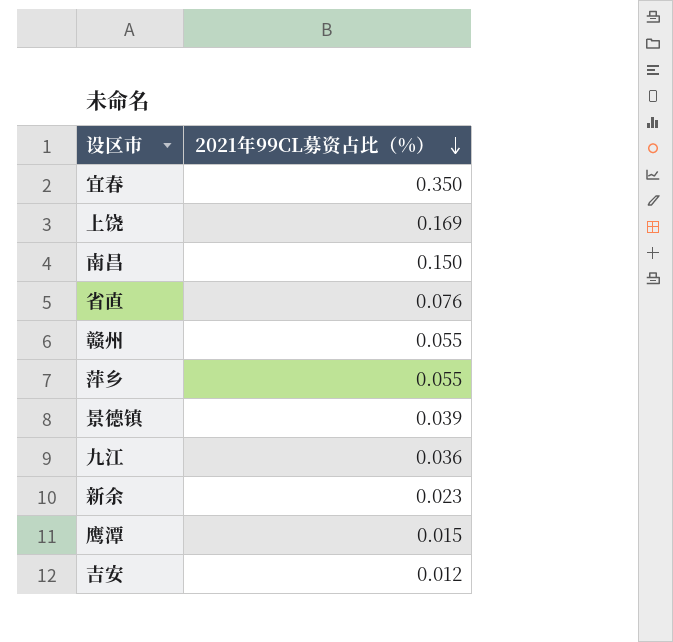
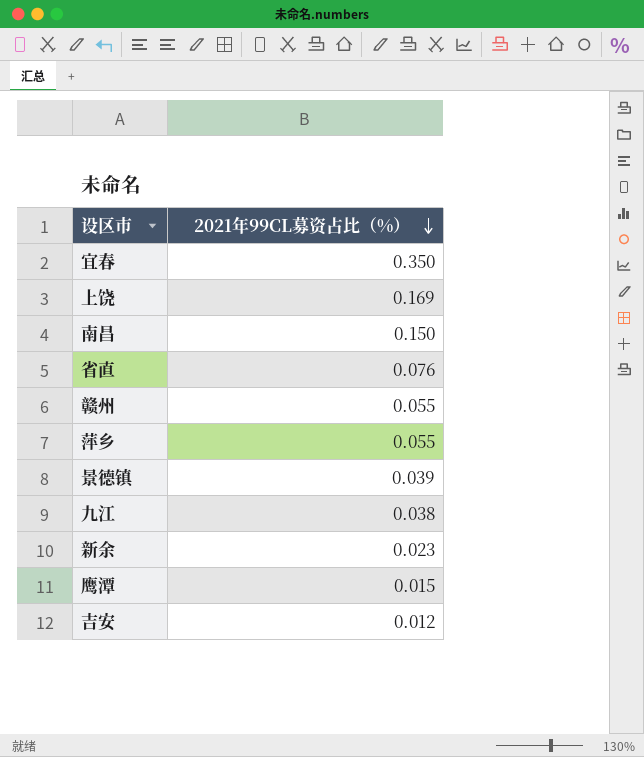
九江 | 2021年99CL募资占比（%）: 0.036 -> 0.038

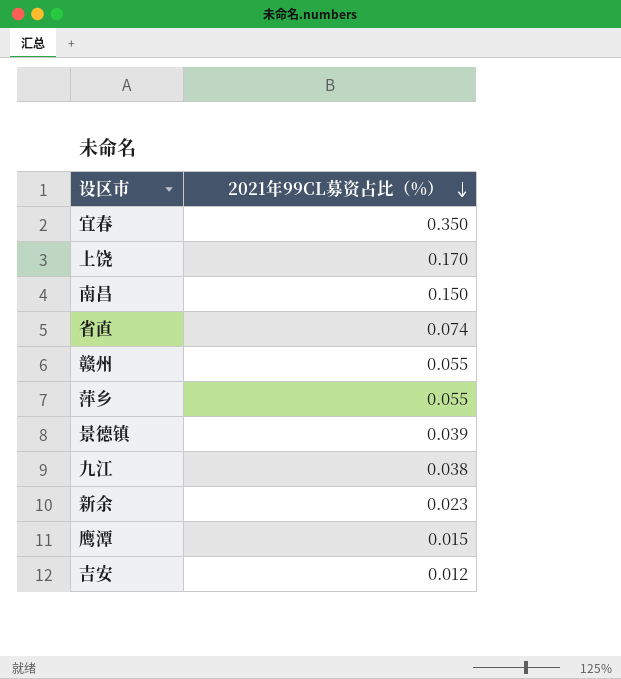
上饶 | 2021年99CL募资占比（%）: 0.169 -> 0.170
省直 | 2021年99CL募资占比（%）: 0.076 -> 0.074

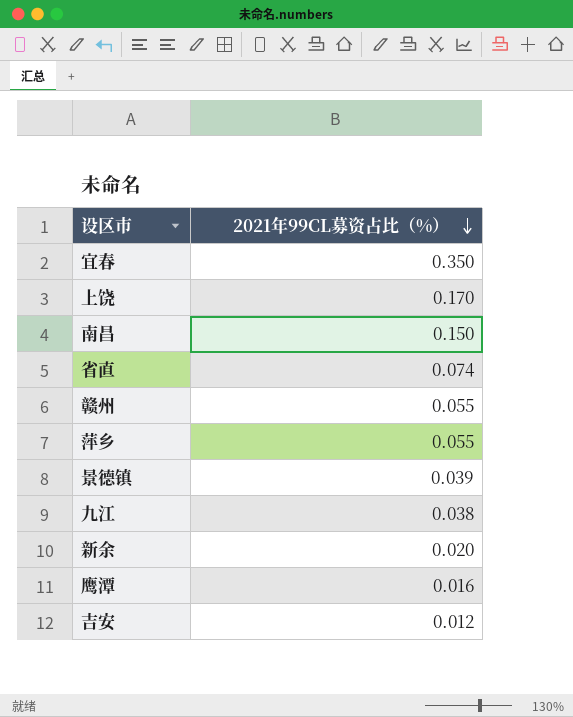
新余 | 2021年99CL募资占比（%）: 0.023 -> 0.020
鹰潭 | 2021年99CL募资占比（%）: 0.015 -> 0.016

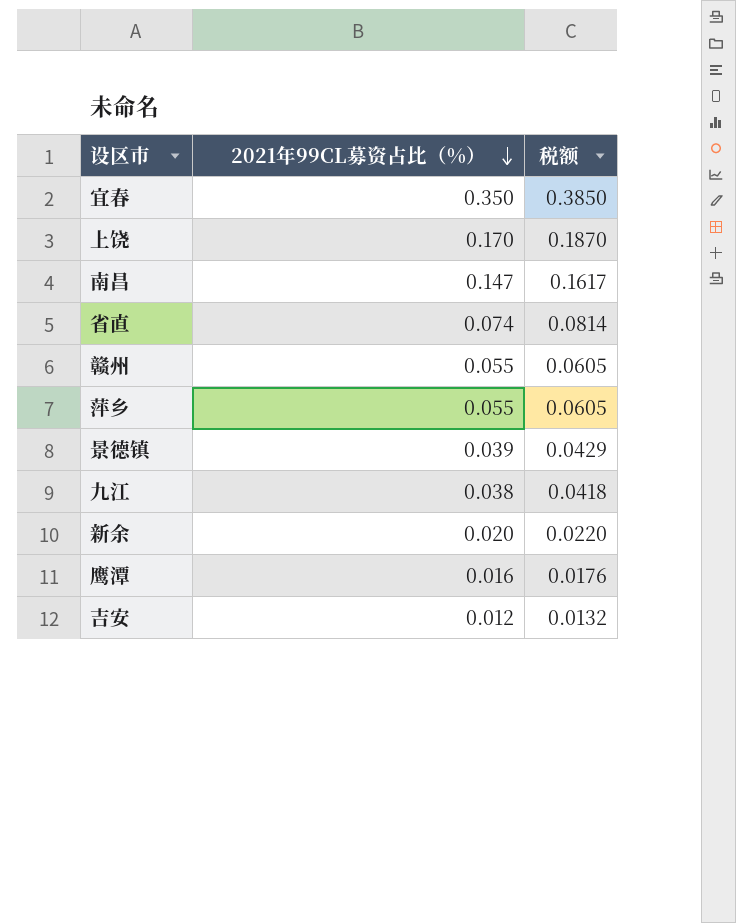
column 税额 | formula: none -> [2021年99CL募资占比（%）] * 1.1
南昌 | 2021年99CL募资占比（%）: 0.150 -> 0.147

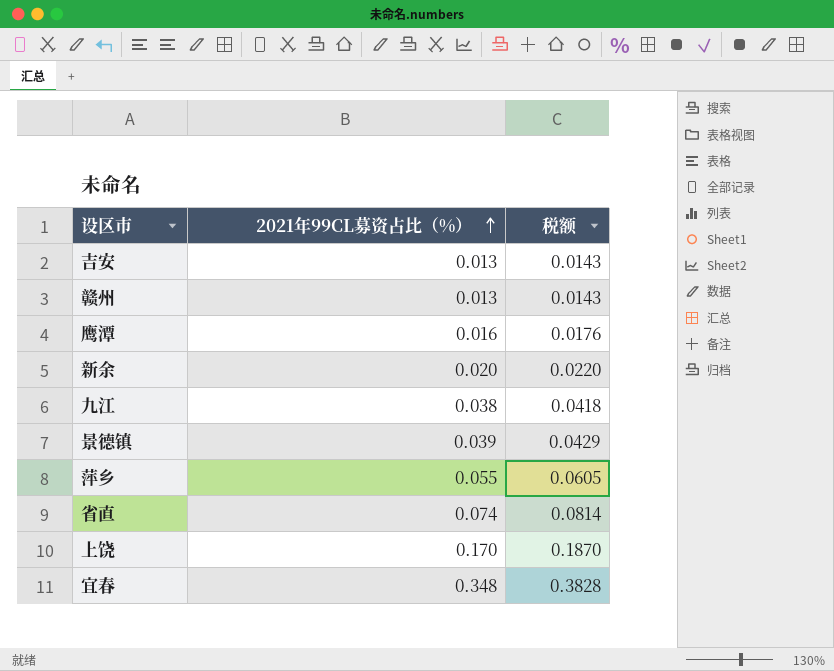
row order: 2021年99CL募资占比（%） descending -> 2021年99CL募资占比（%） ascending
row 南昌: 0.147 | 0.1617 -> none
吉安 | 2021年99CL募资占比（%）: 0.012 -> 0.013
吉安 | 税额: 0.0132 -> 0.0143
赣州 | 2021年99CL募资占比（%）: 0.055 -> 0.013
赣州 | 税额: 0.0605 -> 0.0143
宜春 | 2021年99CL募资占比（%）: 0.350 -> 0.348
宜春 | 税额: 0.3850 -> 0.3828

